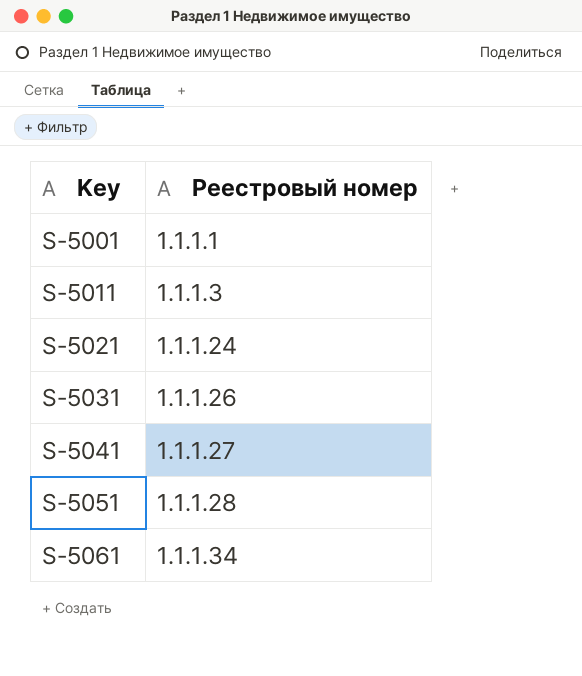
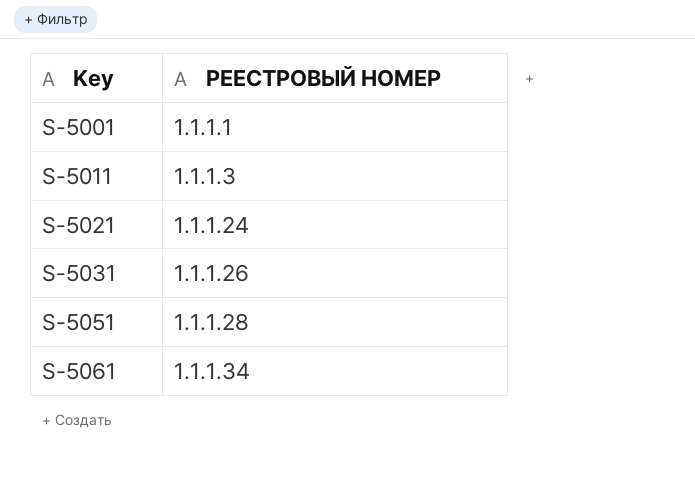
column name: Реестровый номер -> РЕЕСТРОВЫЙ НОМЕР
row S-5041: 1.1.1.27 -> none

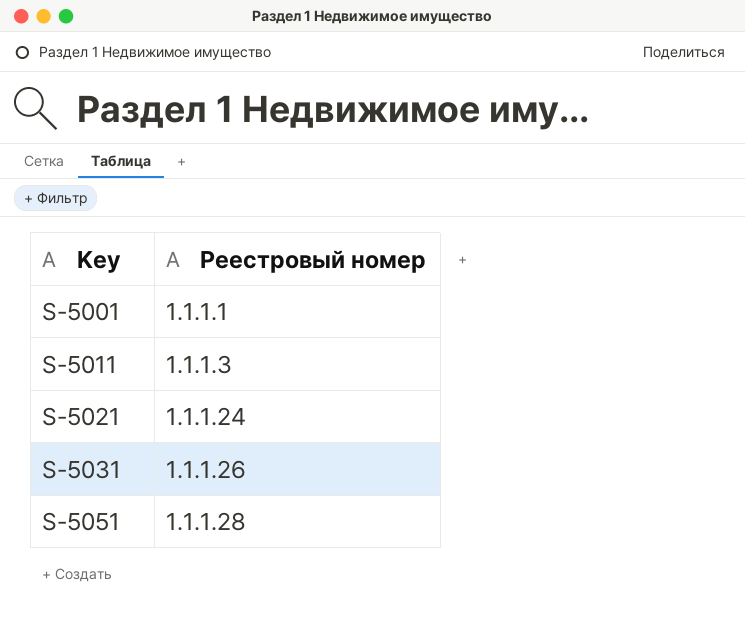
column name: РЕЕСТРОВЫЙ НОМЕР -> Реестровый номер
row S-5061: 1.1.1.34 -> none

